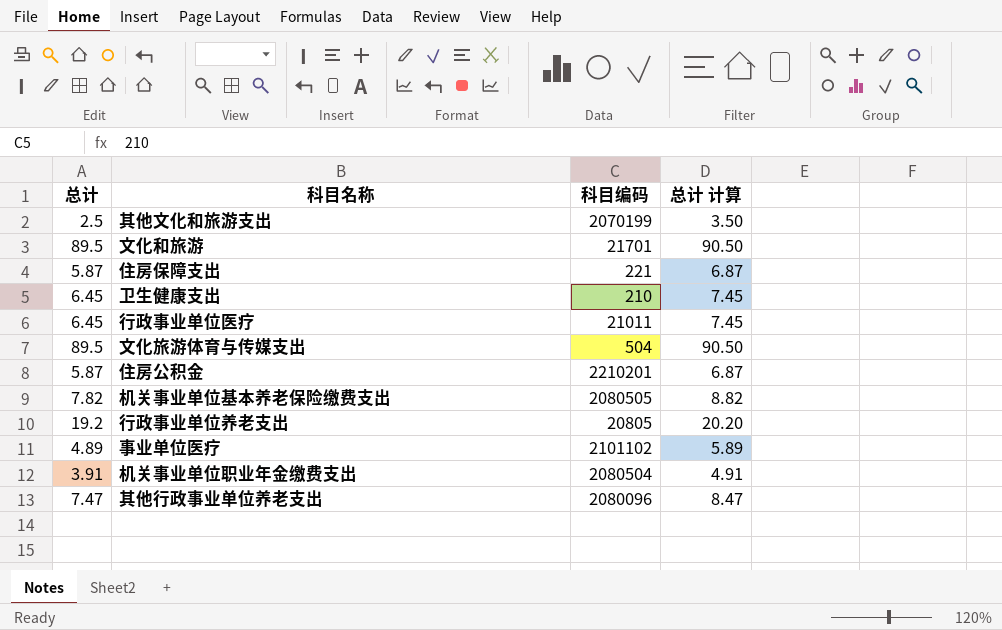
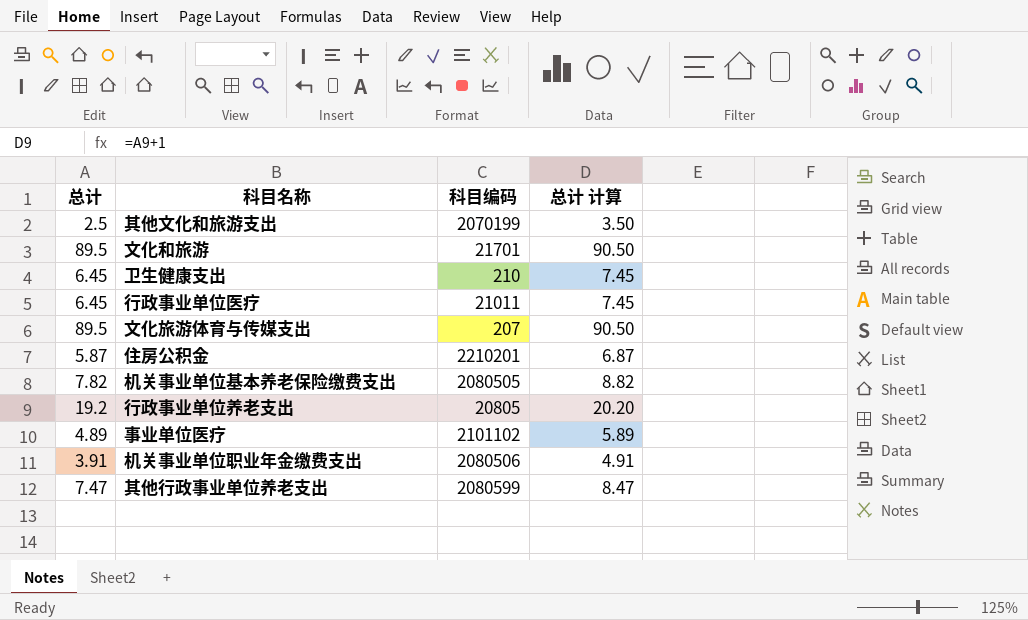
row 住房保障支出: 5.87 | 221 | 6.87 -> none
文化旅游体育与传媒支出 | 科目编码: 504 -> 207
机关事业单位职业年金缴费支出 | 科目编码: 2080504 -> 2080506
其他行政事业单位养老支出 | 科目编码: 2080096 -> 2080599

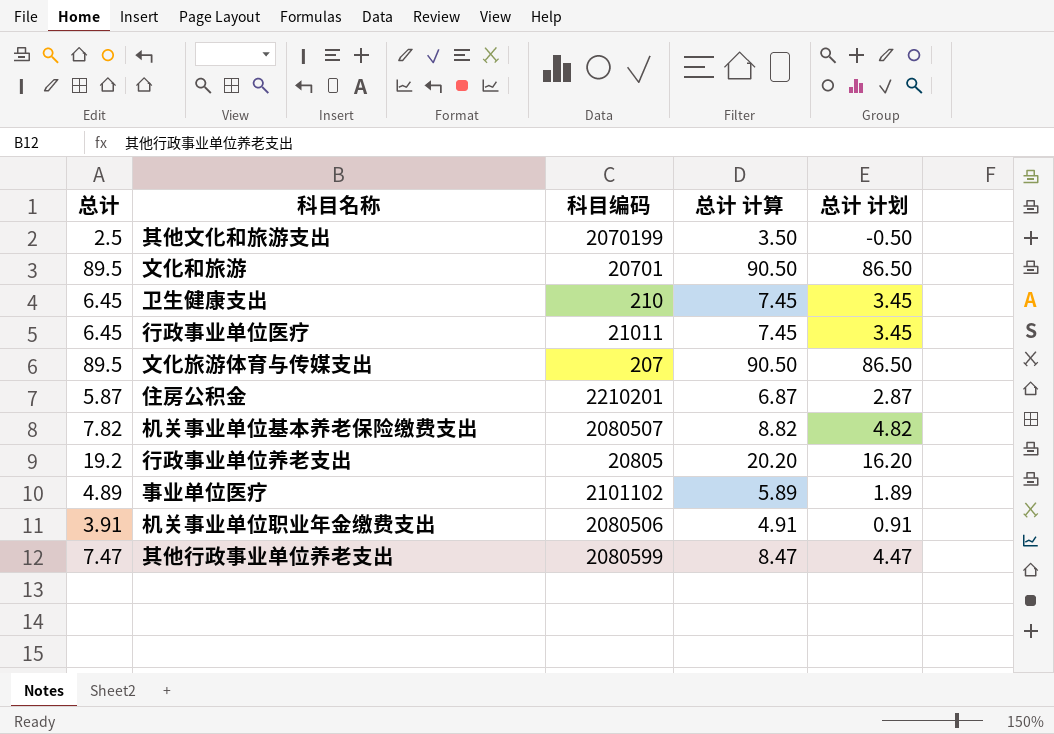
column 总计 计划 | formula: none -> [总计] - 3
文化和旅游 | 科目编码: 21701 -> 20701
机关事业单位基本养老保险缴费支出 | 科目编码: 2080505 -> 2080507

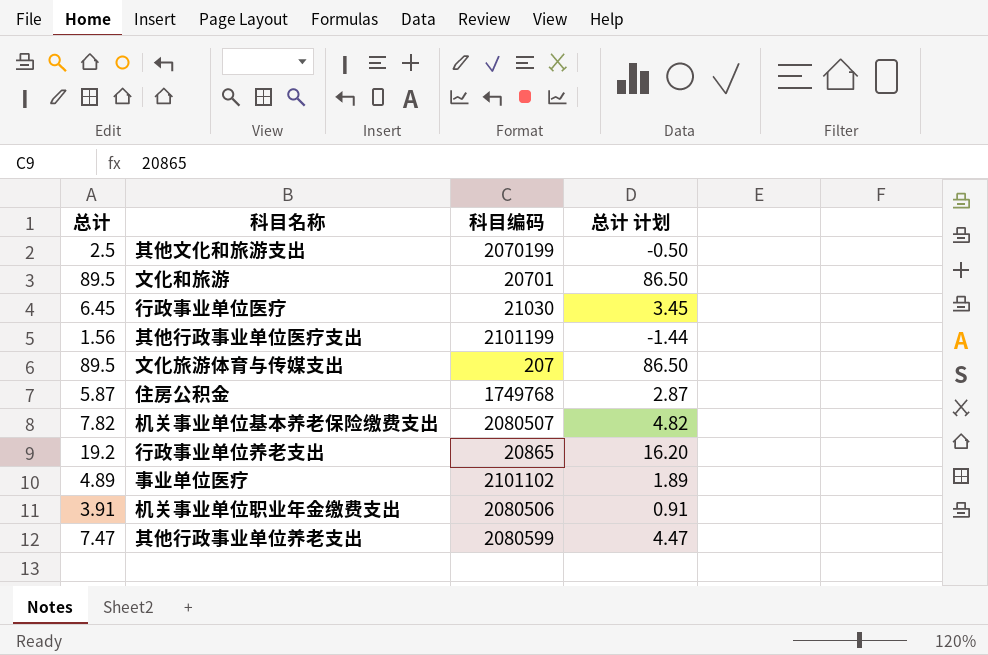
column 总计 计算 | formula: [总计] + 1 -> none
row 卫生健康支出: 6.45 | 210 | 7.45 | 3.45 -> none
行政事业单位医疗 | 科目编码: 21011 -> 21030
row 其他行政事业单位医疗支出: none -> 1.56 | 2101199 | -1.44
住房公积金 | 科目编码: 2210201 -> 1749768
行政事业单位养老支出 | 科目编码: 20805 -> 20865

